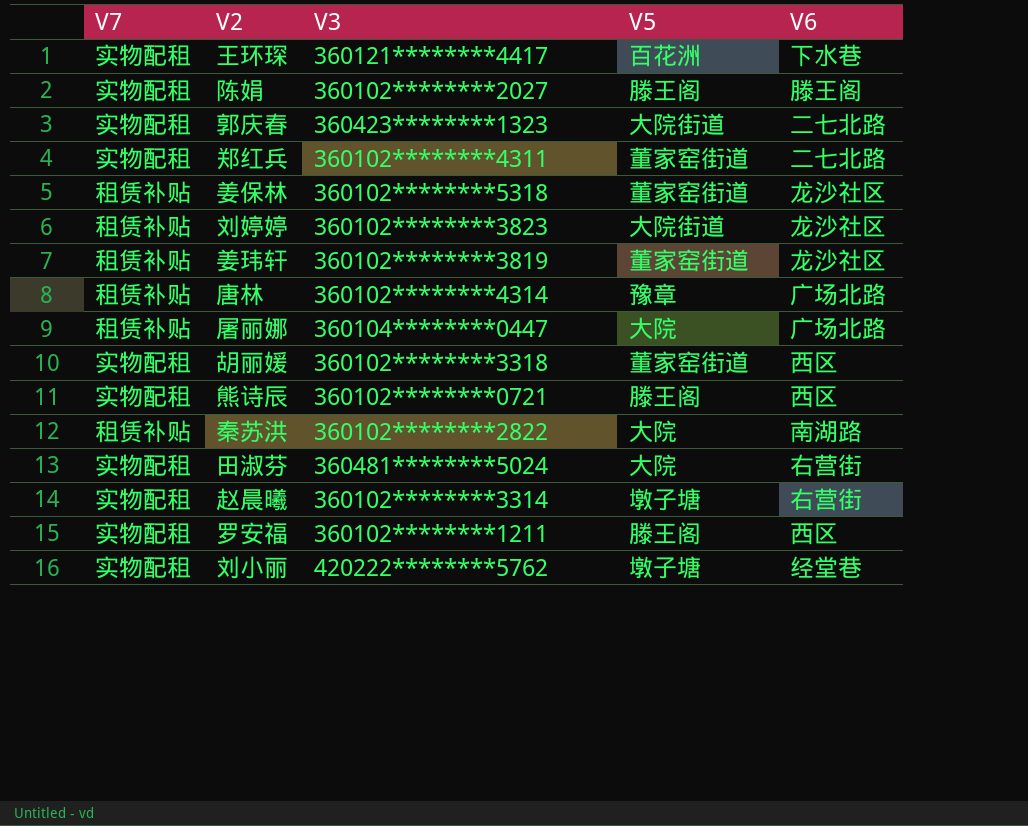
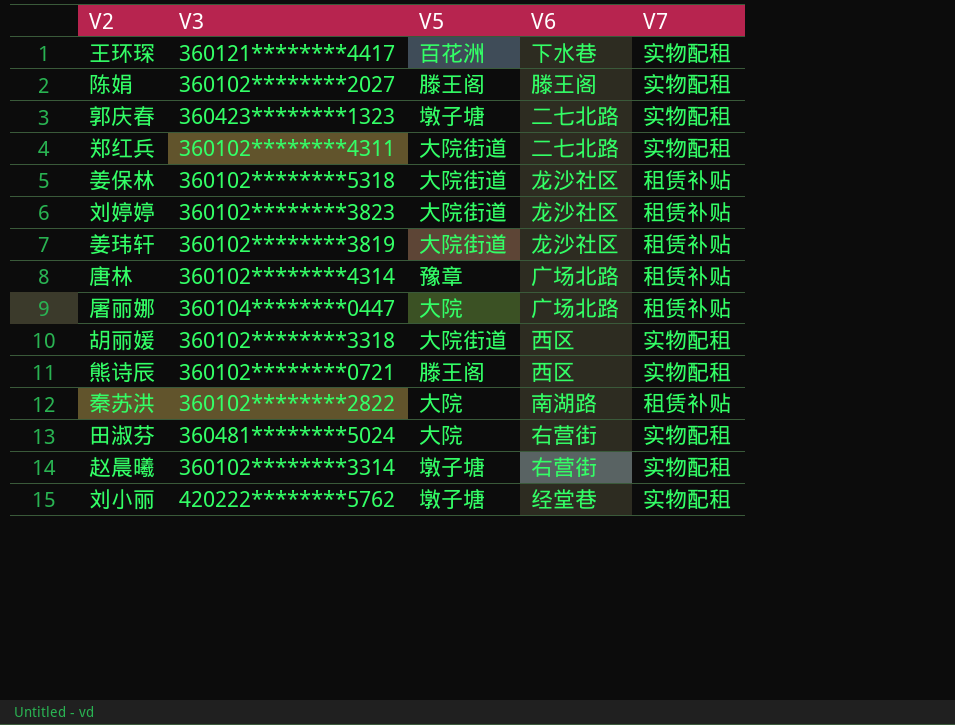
column V7 | position: 1 -> 5
row 罗安福: 实物配租 | 360102********1211 | 滕王阁 | 西区 -> none
郭庆春 | V5: 大院街道 -> 墩子塘
郑红兵 | V5: 董家窑街道 -> 大院街道
姜保林 | V5: 董家窑街道 -> 大院街道
姜玮轩 | V5: 董家窑街道 -> 大院街道
胡丽媛 | V5: 董家窑街道 -> 大院街道

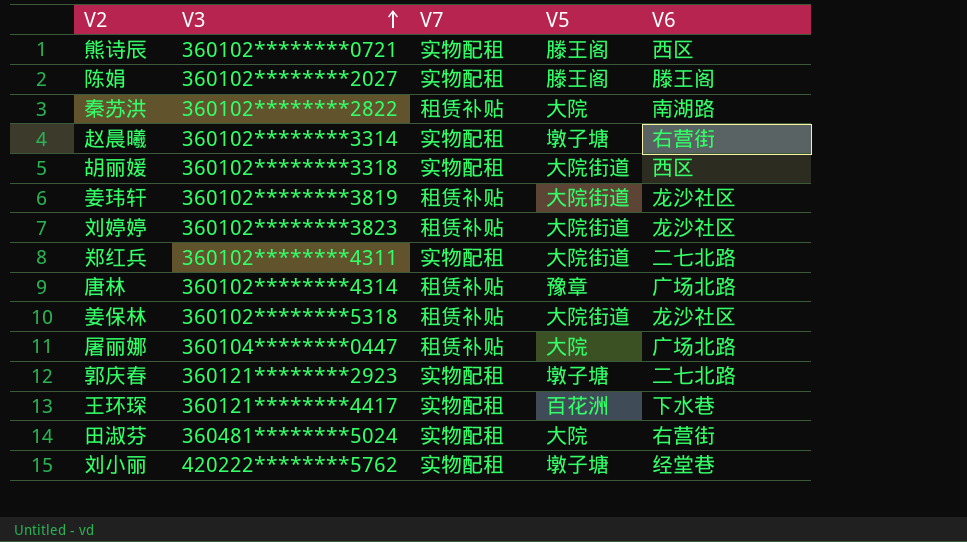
row order: none -> V3 ascending
column V7 | position: 5 -> 3
郭庆春 | V3: 360423********1323 -> 360121********2923

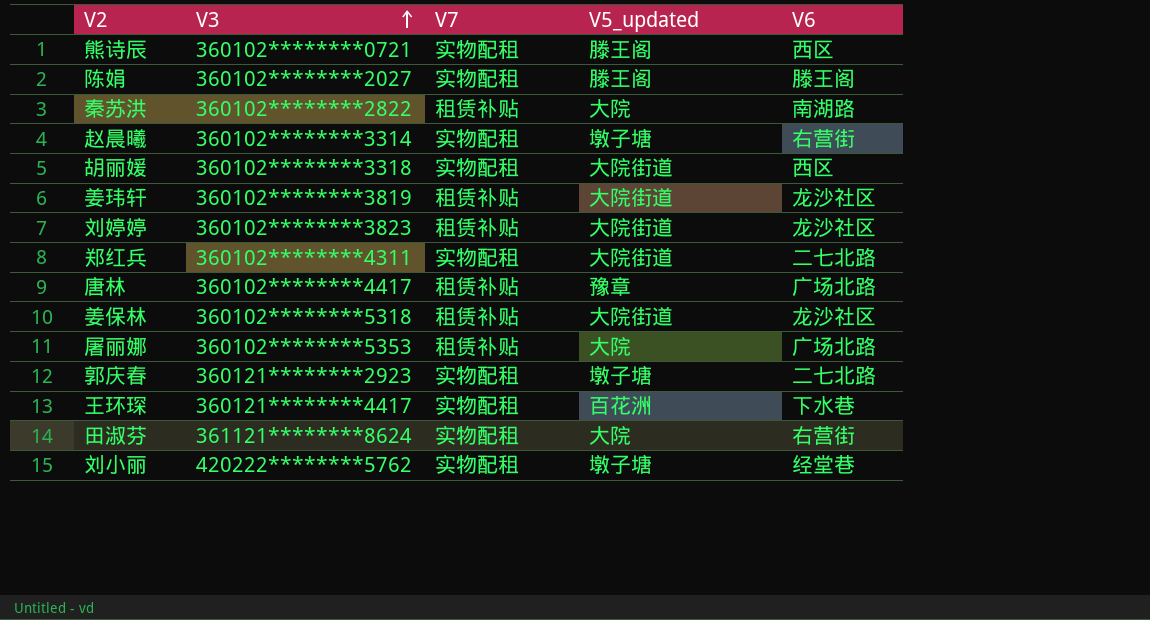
column name: V5 -> V5_updated
唐林 | V3: 360102********4314 -> 360102********4417
屠丽娜 | V3: 360104********0447 -> 360102********5353
田淑芬 | V3: 360481********5024 -> 361121********8624

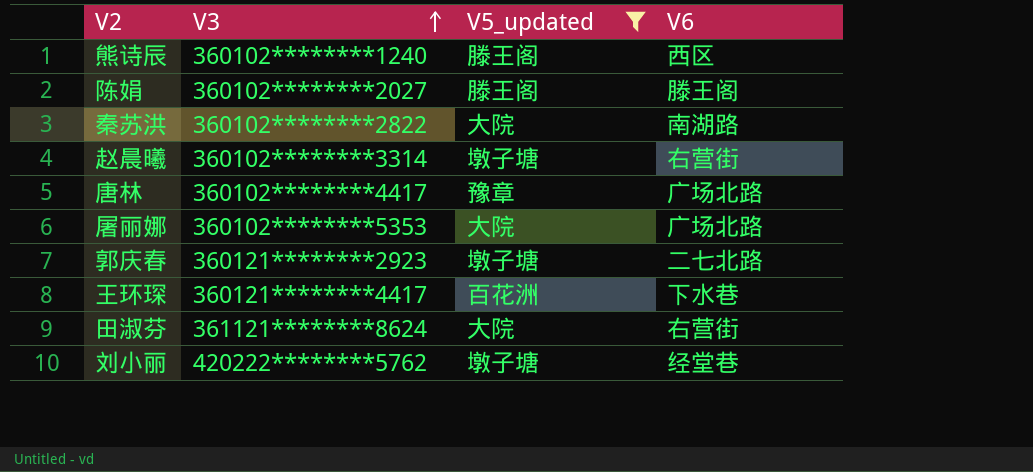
filter: none -> V5_updated != 大院街道
column V7 | position: 3 -> none
熊诗辰 | V3: 360102********0721 -> 360102********1240

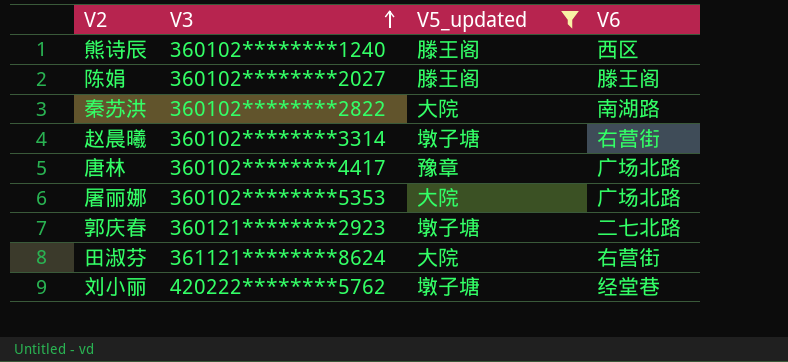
row 王环琛: 360121********4417 | 百花洲 | 下水巷 -> none

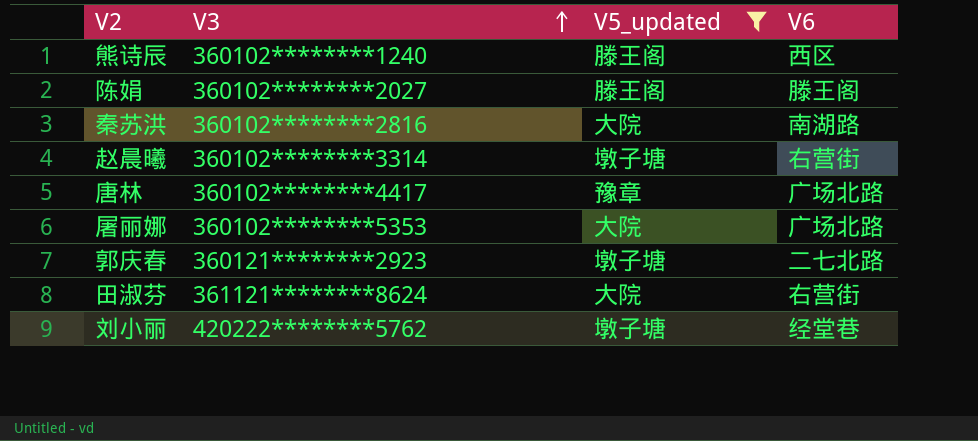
秦苏洪 | V3: 360102********2822 -> 360102********2816

